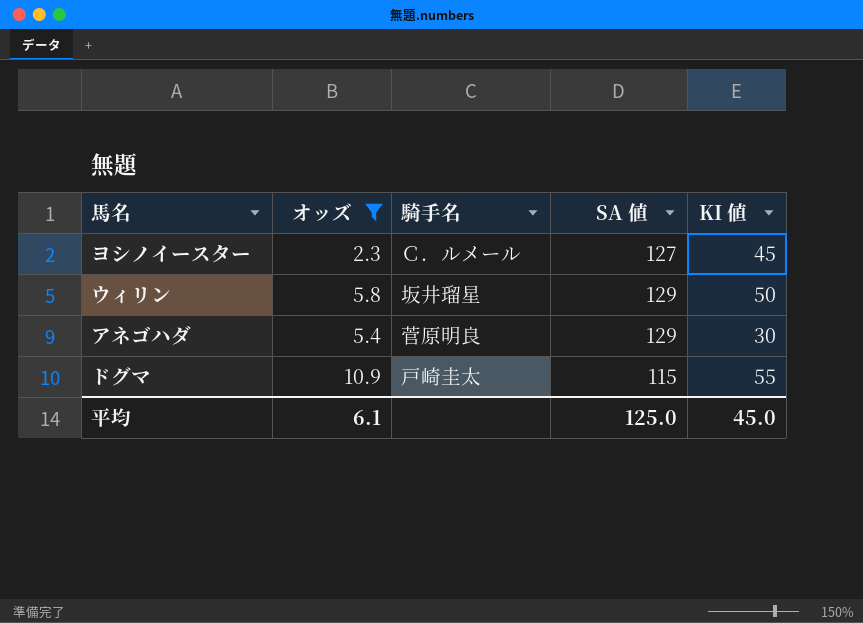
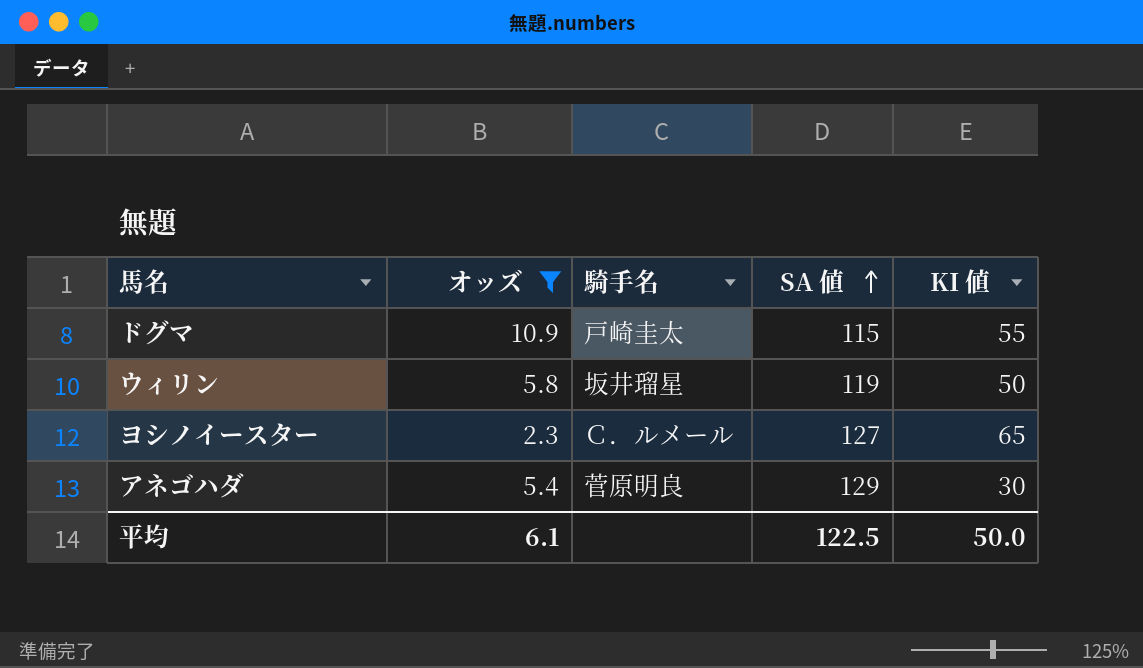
row order: none -> SA 値 ascending
ウィリン | SA 値: 129 -> 119
ヨシノイースター | KI 値: 45 -> 65
平均 | SA 値: 125.0 -> 122.5
平均 | KI 値: 45.0 -> 50.0

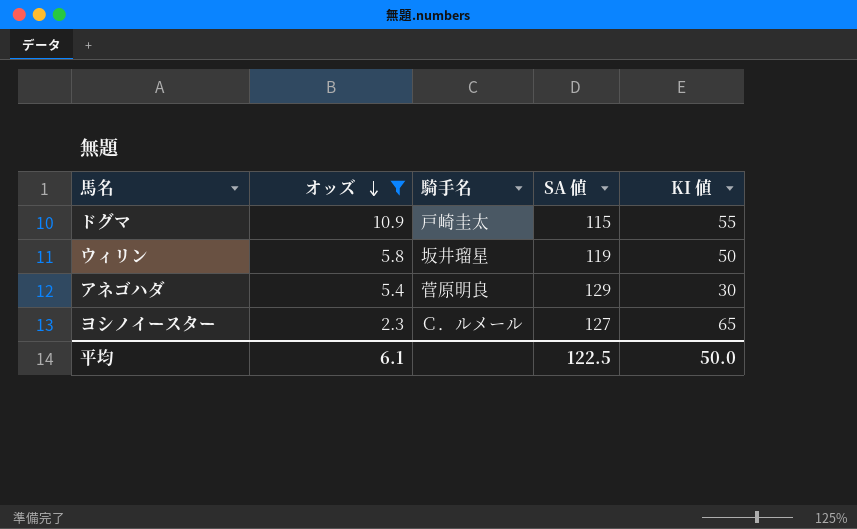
row order: SA 値 ascending -> オッズ descending

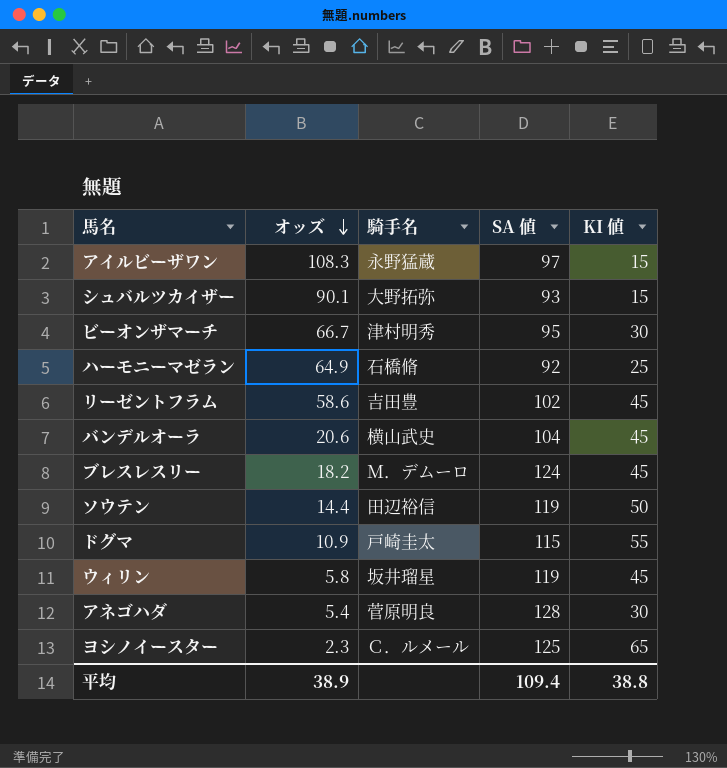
filter: オッズ <= 10.9 -> none
ウィリン | KI 値: 50 -> 45
アネゴハダ | SA 値: 129 -> 128
ヨシノイースター | SA 値: 127 -> 125
平均 | オッズ: 6.1 -> 38.9
平均 | SA 値: 122.5 -> 109.4
平均 | KI 値: 50.0 -> 38.8

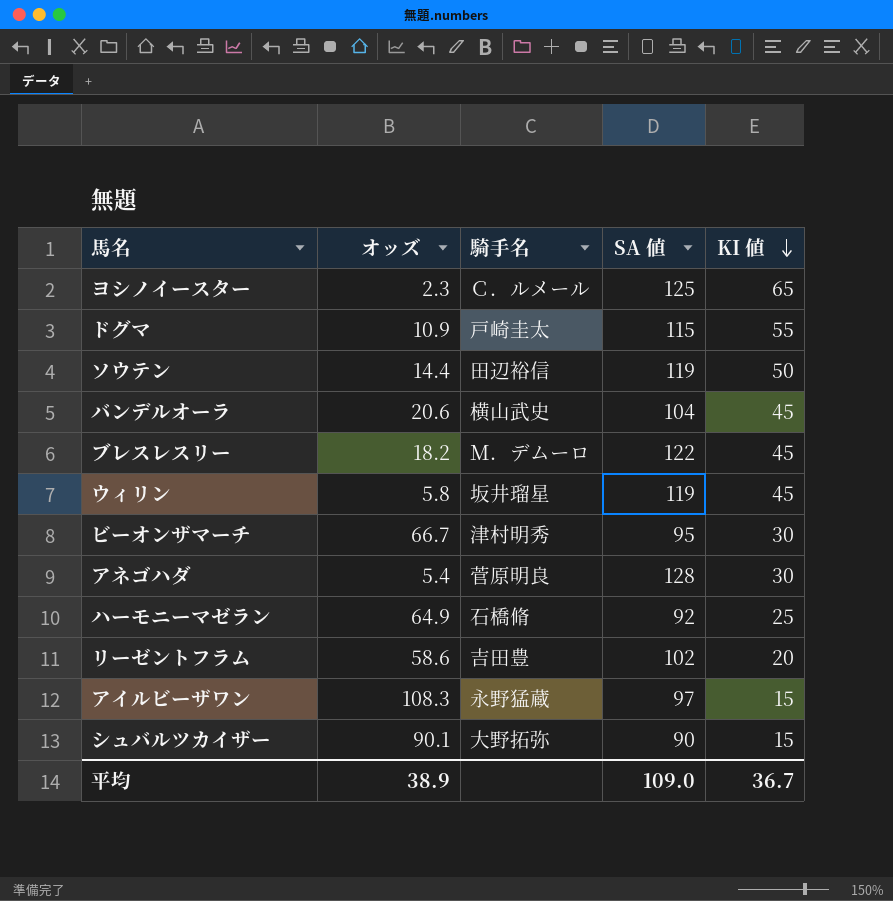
row order: オッズ descending -> KI 値 descending
ブレスレスリー | SA 値: 124 -> 122
リーゼントフラム | KI 値: 45 -> 20
シュバルツカイザー | SA 値: 93 -> 90
平均 | SA 値: 109.4 -> 109.0
平均 | KI 値: 38.8 -> 36.7

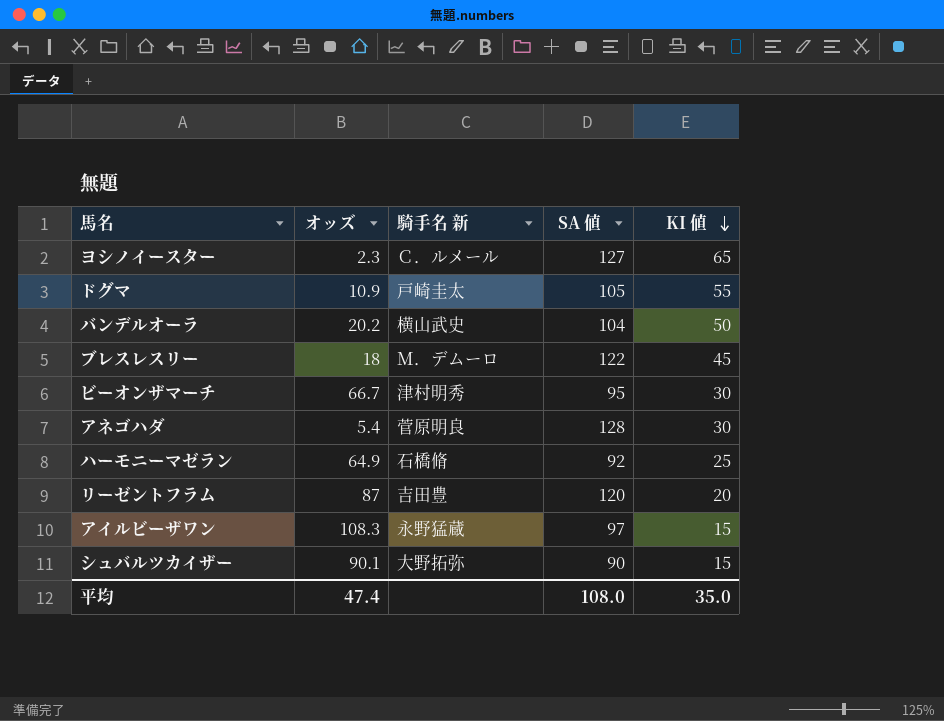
column name: 騎手名 -> 騎手名 新
row ソウテン: 14.4 | 田辺裕信 | 119 | 50 -> none
row ウィリン: 5.8 | 坂井瑠星 | 119 | 45 -> none
ヨシノイースター | SA 値: 125 -> 127
ドグマ | SA 値: 115 -> 105
バンデルオーラ | オッズ: 20.6 -> 20.2
バンデルオーラ | KI 値: 45 -> 50
ブレスレスリー | オッズ: 18.2 -> 18
リーゼントフラム | オッズ: 58.6 -> 87
リーゼントフラム | SA 値: 102 -> 120
平均 | オッズ: 38.9 -> 47.4
平均 | SA 値: 109.0 -> 108.0
平均 | KI 値: 36.7 -> 35.0

